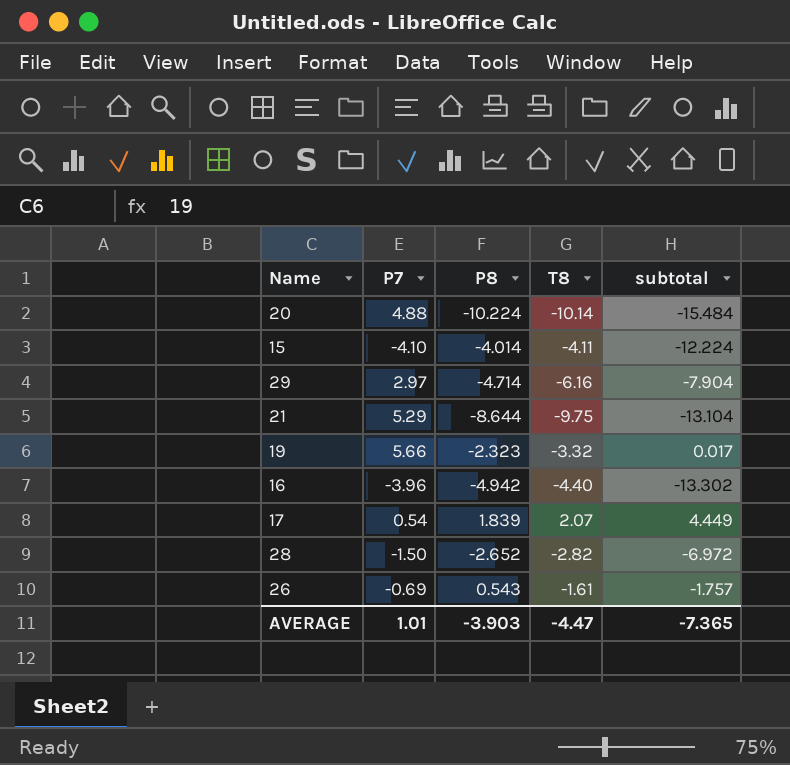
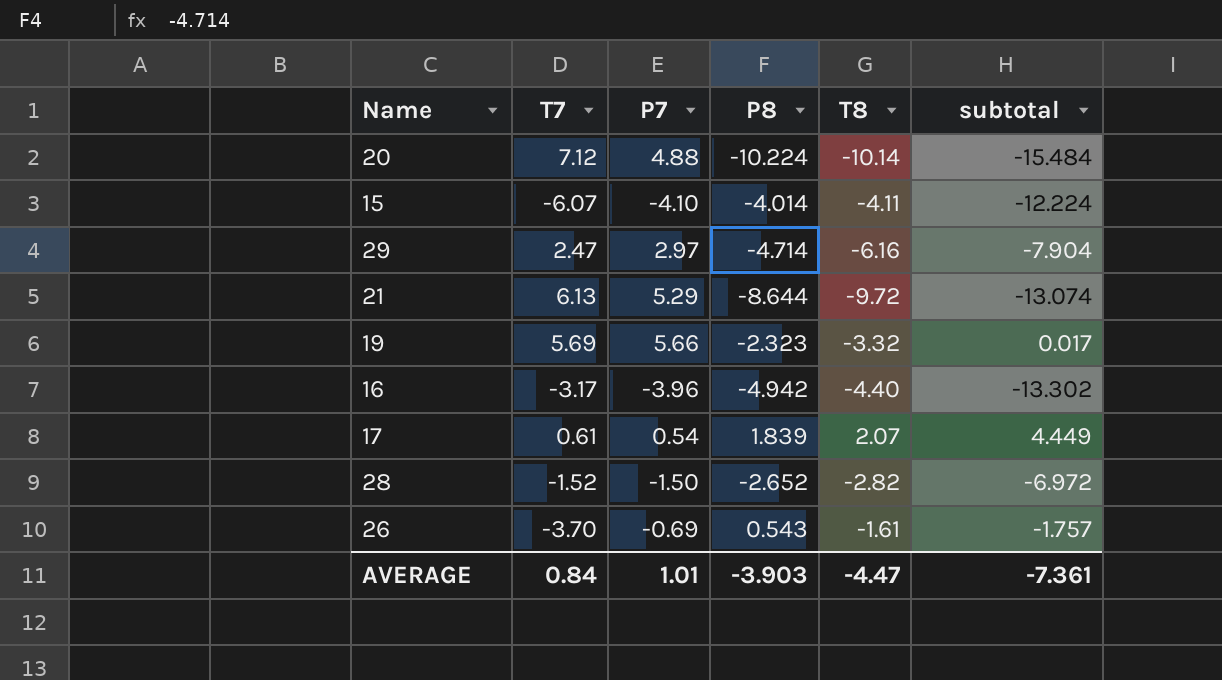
column T7 | position: none -> 2
21 | T8: -9.75 -> -9.72
21 | subtotal: -13.104 -> -13.074
AVERAGE | subtotal: -7.365 -> -7.361

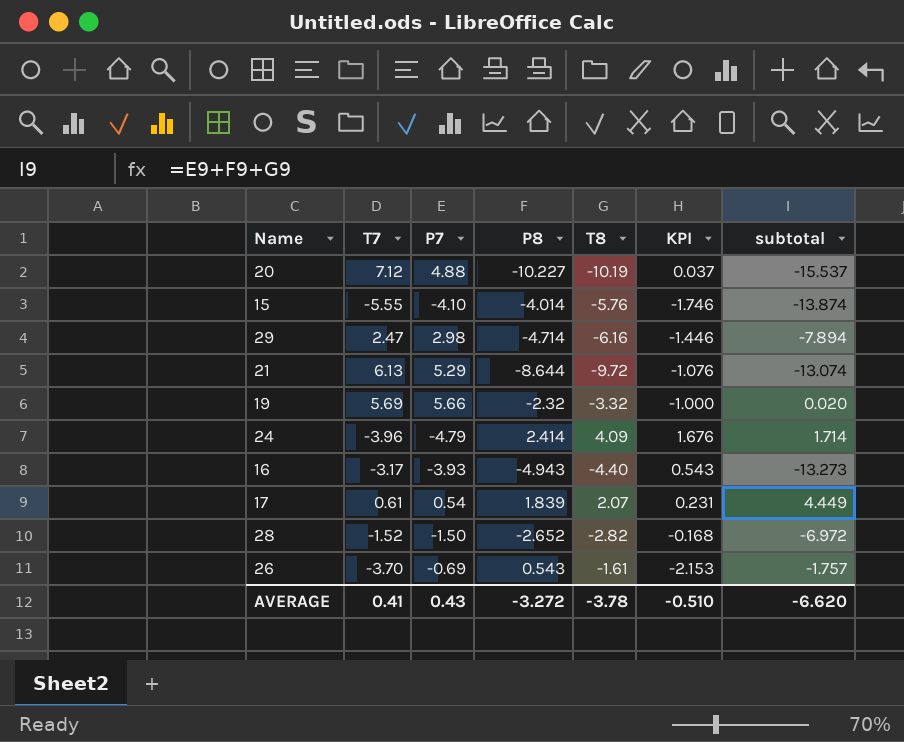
column KPI | formula: none -> [T8] - [P8]
20 | P8: -10.224 -> -10.227
20 | T8: -10.14 -> -10.19
20 | subtotal: -15.484 -> -15.537
15 | T7: -6.07 -> -5.55
15 | T8: -4.11 -> -5.76
15 | subtotal: -12.224 -> -13.874
29 | P7: 2.97 -> 2.98
29 | subtotal: -7.904 -> -7.894
19 | P8: -2.323 -> -2.32
19 | subtotal: 0.017 -> 0.020
row 24: none -> -3.96 | -4.79 | 2.414 | 4.09 | 1.676 | 1.714
16 | P7: -3.96 -> -3.93
16 | P8: -4.942 -> -4.943
16 | subtotal: -13.302 -> -13.273
AVERAGE | T7: 0.84 -> 0.41
AVERAGE | P7: 1.01 -> 0.43
AVERAGE | P8: -3.903 -> -3.272
AVERAGE | T8: -4.47 -> -3.78
AVERAGE | subtotal: -7.361 -> -6.620

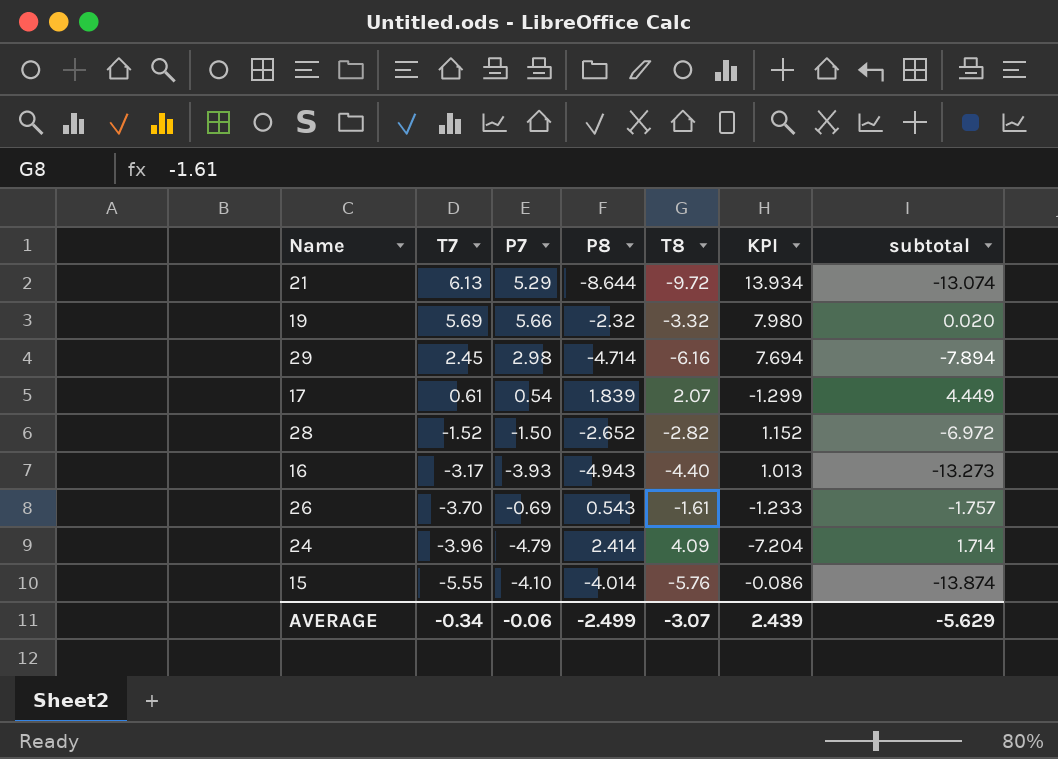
row order: none -> T7 descending
column KPI | formula: [T8] - [P8] -> [P7] - [P8]
row 20: 7.12 | 4.88 | -10.227 | -10.19 | 0.037 | -15.537 -> none
29 | T7: 2.47 -> 2.45
AVERAGE | T7: 0.41 -> -0.34
AVERAGE | P7: 0.43 -> -0.06
AVERAGE | P8: -3.272 -> -2.499
AVERAGE | T8: -3.78 -> -3.07
AVERAGE | KPI: -0.510 -> 2.439
AVERAGE | subtotal: -6.620 -> -5.629

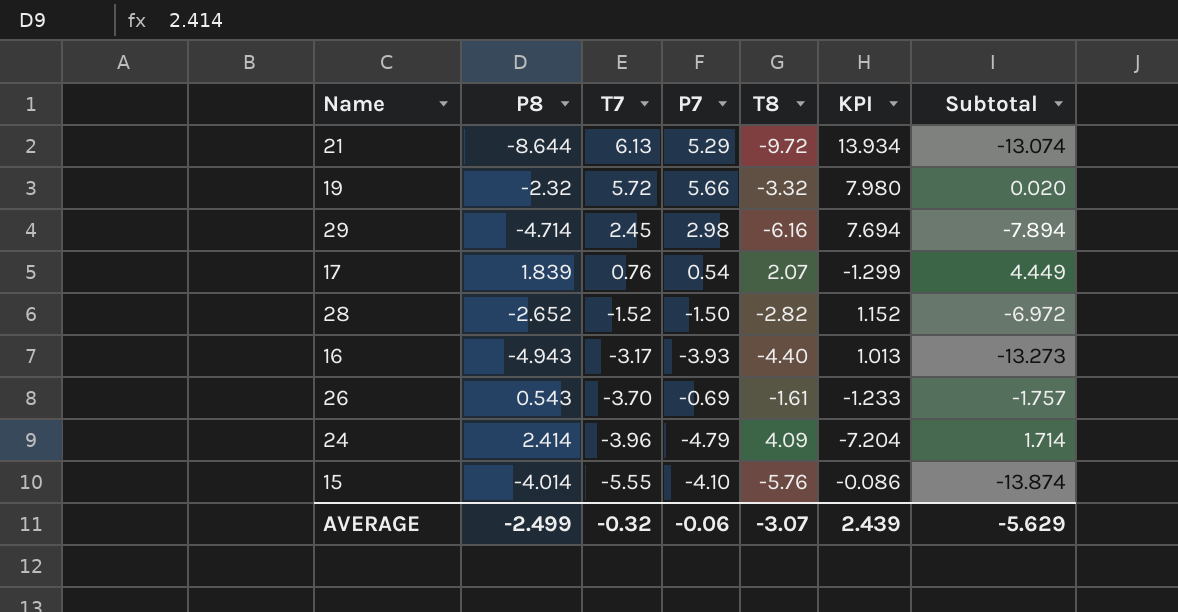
column P8 | position: 4 -> 2
column name: subtotal -> Subtotal
19 | T7: 5.69 -> 5.72
17 | T7: 0.61 -> 0.76
AVERAGE | T7: -0.34 -> -0.32

